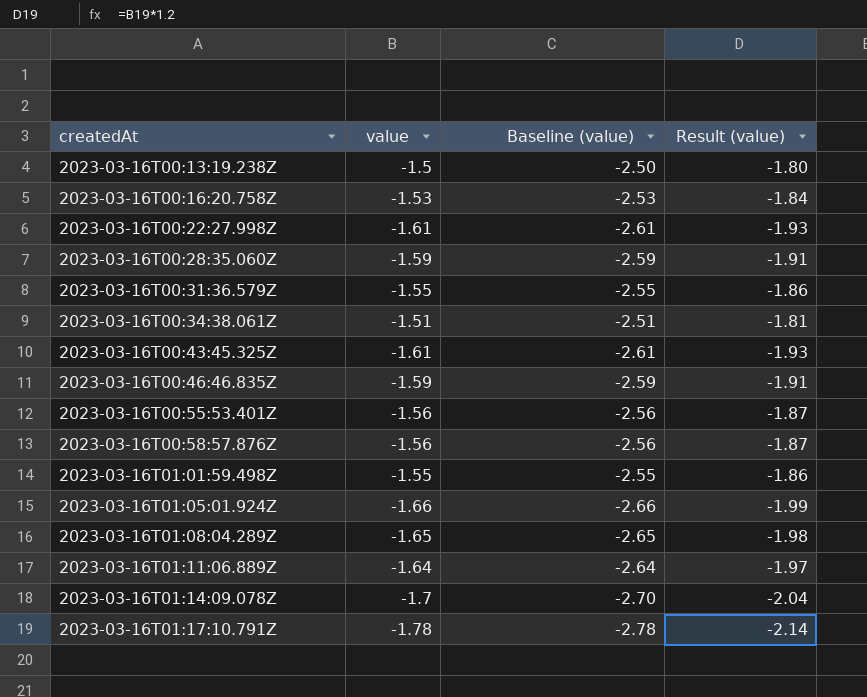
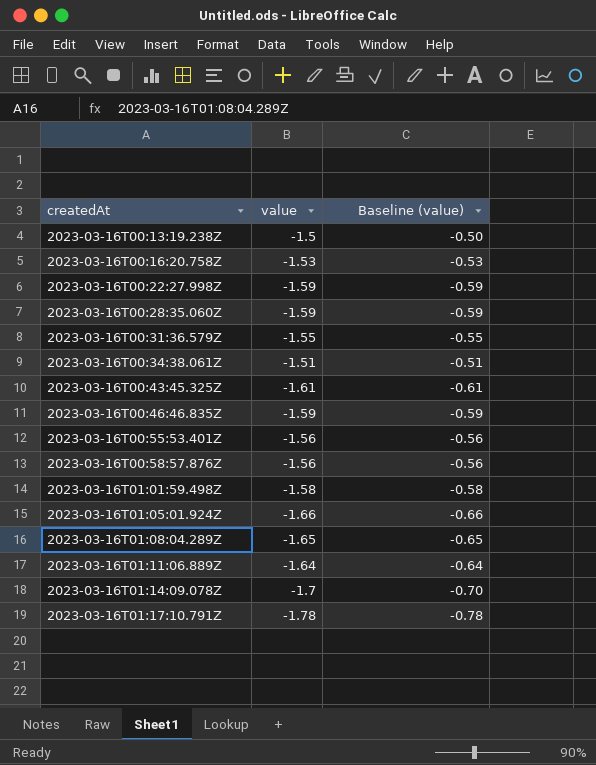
column Result (value) | formula: [value] * 1.2 -> none
column Baseline (value) | formula: [value] - 1 -> [value] + 1
2023-03-16T00:22:27.998Z | value: -1.61 -> -1.59
2023-03-16T01:01:59.498Z | value: -1.55 -> -1.58

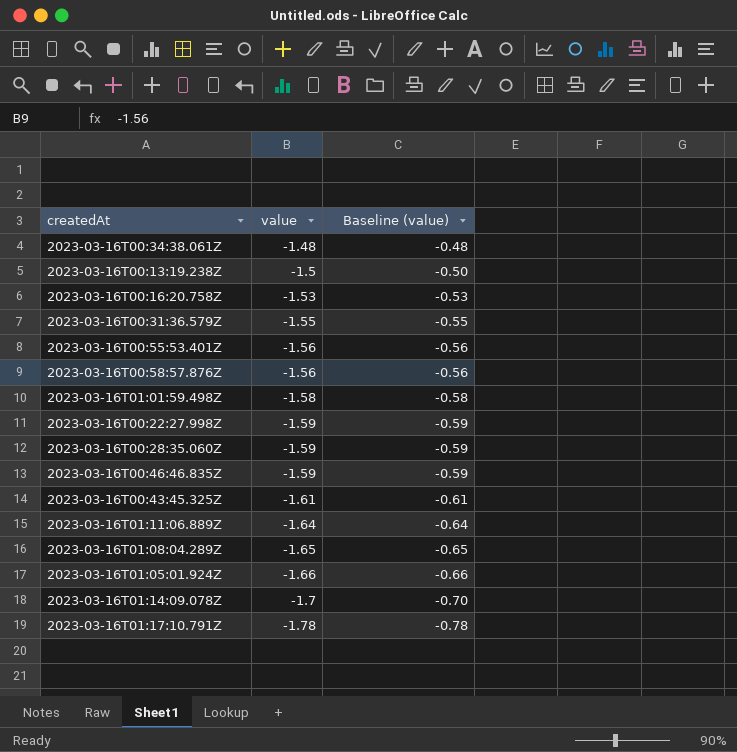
row order: createdAt ascending -> value descending
2023-03-16T00:34:38.061Z | value: -1.51 -> -1.48
2023-03-16T00:34:38.061Z | Baseline (value): -0.51 -> -0.48

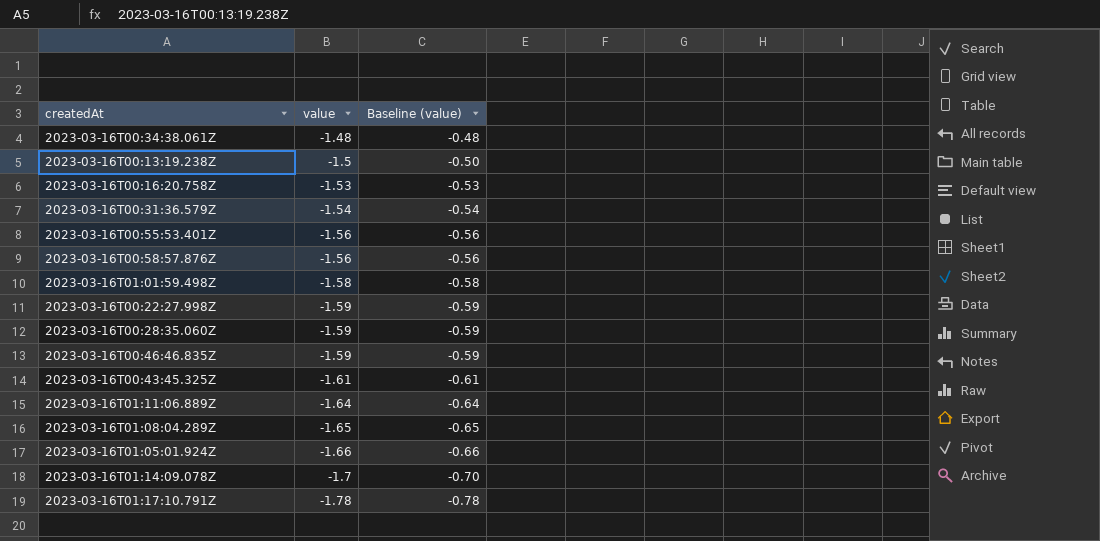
2023-03-16T00:31:36.579Z | value: -1.55 -> -1.54
2023-03-16T00:31:36.579Z | Baseline (value): -0.55 -> -0.54

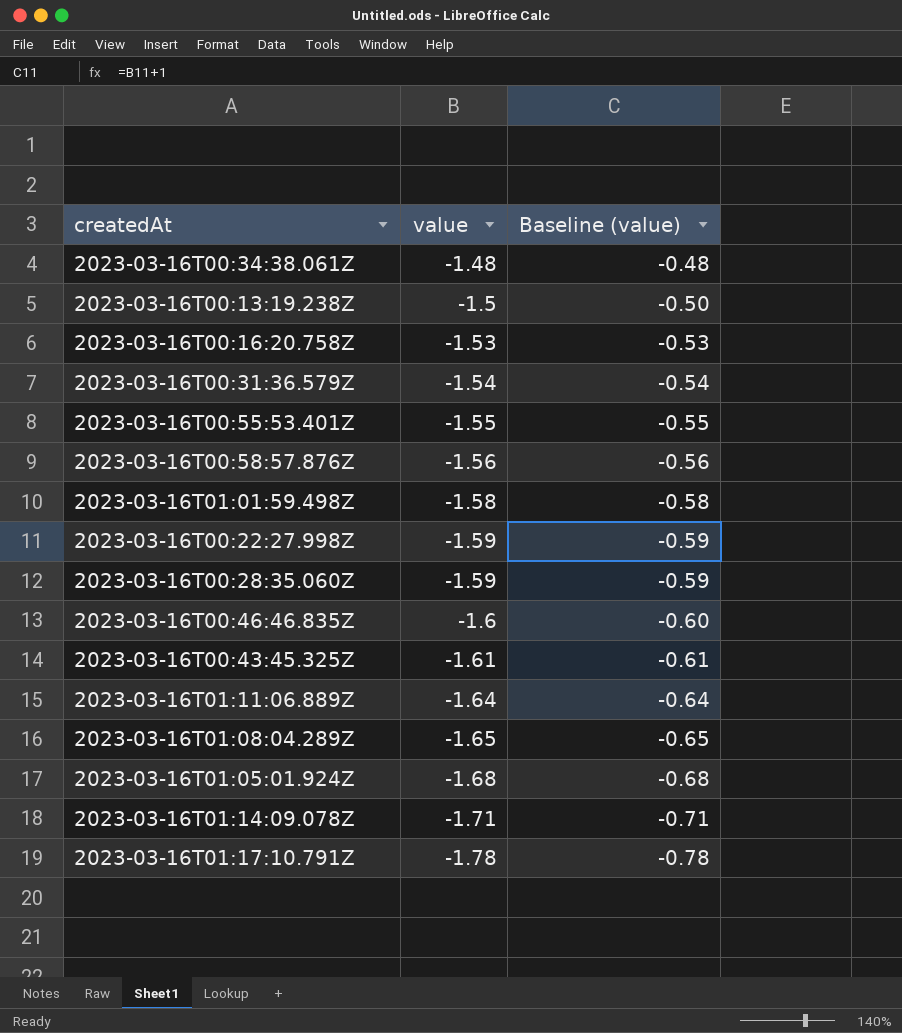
2023-03-16T00:55:53.401Z | value: -1.56 -> -1.55
2023-03-16T00:55:53.401Z | Baseline (value): -0.56 -> -0.55
2023-03-16T00:46:46.835Z | value: -1.59 -> -1.6
2023-03-16T00:46:46.835Z | Baseline (value): -0.59 -> -0.60
2023-03-16T01:05:01.924Z | value: -1.66 -> -1.68
2023-03-16T01:05:01.924Z | Baseline (value): -0.66 -> -0.68
2023-03-16T01:14:09.078Z | value: -1.7 -> -1.71
2023-03-16T01:14:09.078Z | Baseline (value): -0.70 -> -0.71

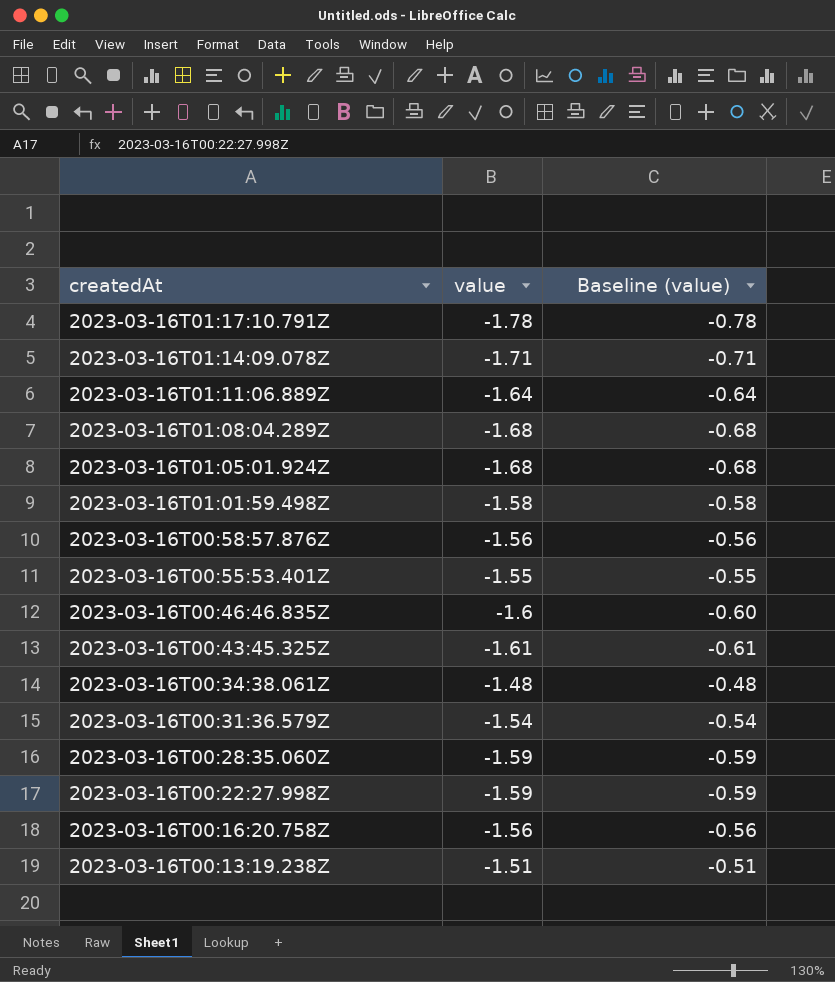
row order: value descending -> createdAt descending
2023-03-16T01:08:04.289Z | value: -1.65 -> -1.68
2023-03-16T01:08:04.289Z | Baseline (value): -0.65 -> -0.68
2023-03-16T00:16:20.758Z | value: -1.53 -> -1.56
2023-03-16T00:16:20.758Z | Baseline (value): -0.53 -> -0.56
2023-03-16T00:13:19.238Z | value: -1.5 -> -1.51
2023-03-16T00:13:19.238Z | Baseline (value): -0.50 -> -0.51

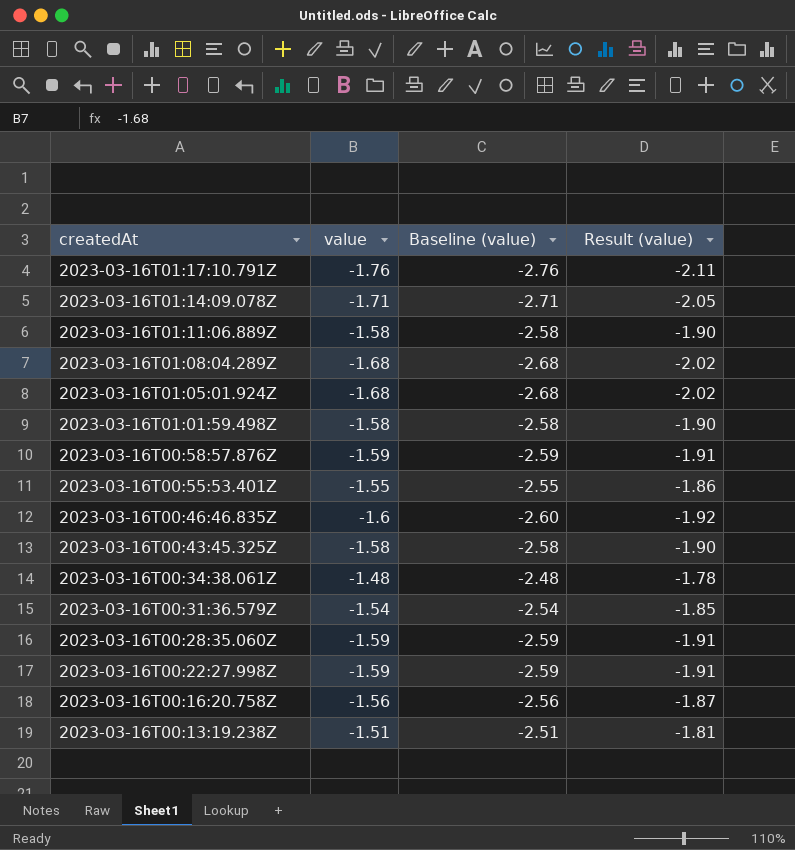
column Baseline (value) | formula: [value] + 1 -> [value] - 1
column Result (value) | formula: none -> [value] * 1.2
2023-03-16T01:17:10.791Z | value: -1.78 -> -1.76
2023-03-16T01:11:06.889Z | value: -1.64 -> -1.58
2023-03-16T00:58:57.876Z | value: -1.56 -> -1.59
2023-03-16T00:43:45.325Z | value: -1.61 -> -1.58

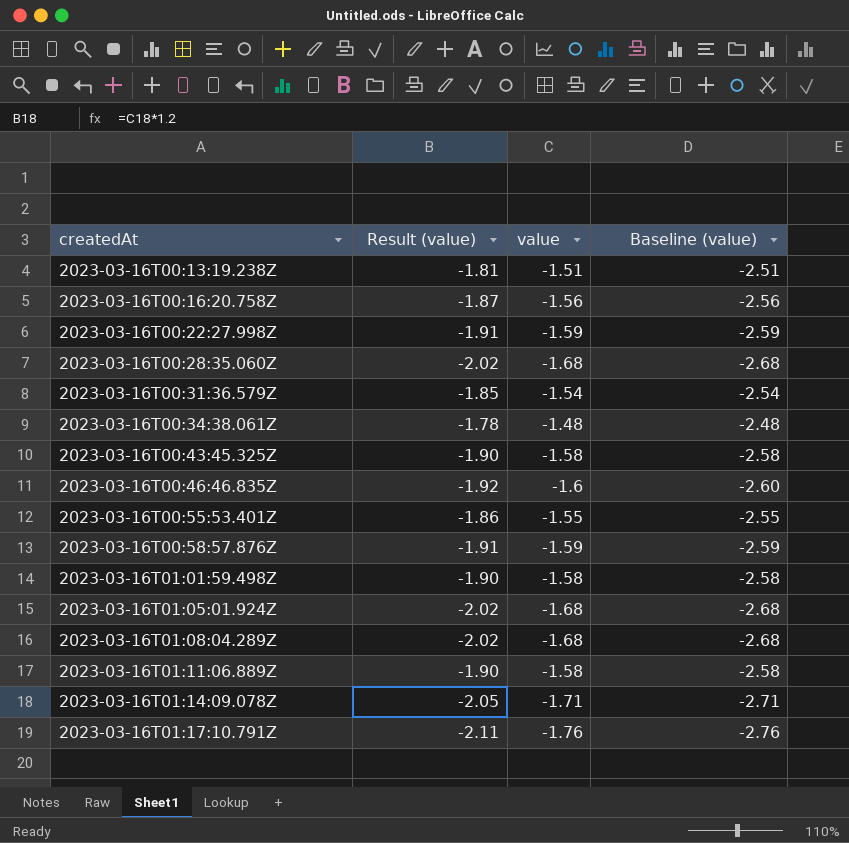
row order: createdAt descending -> createdAt ascending
column Result (value) | position: 4 -> 2
2023-03-16T00:28:35.060Z | Result (value): -1.91 -> -2.02
2023-03-16T00:28:35.060Z | value: -1.59 -> -1.68
2023-03-16T00:28:35.060Z | Baseline (value): -2.59 -> -2.68

